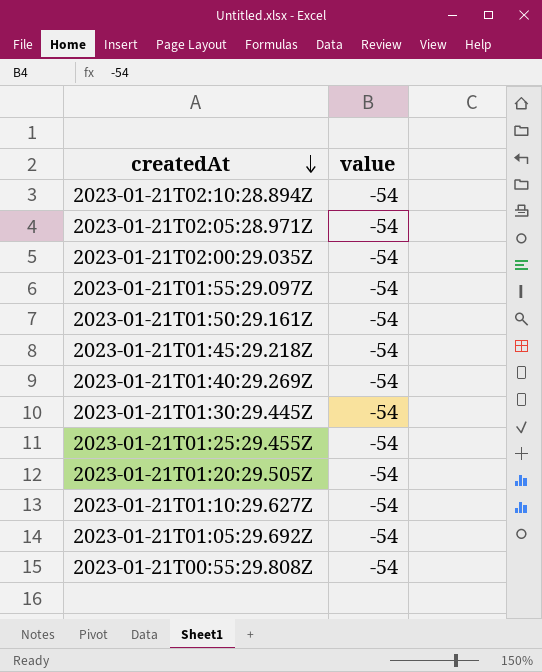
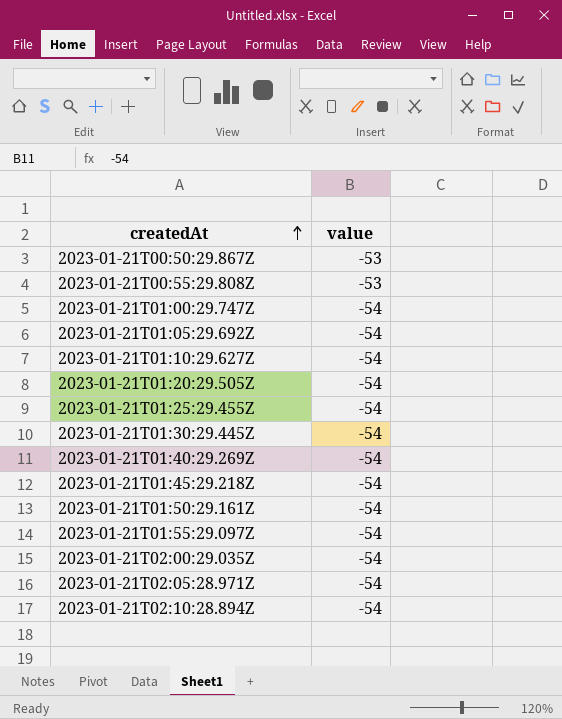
row order: createdAt descending -> createdAt ascending
row 2023-01-21T00:50:29.867Z: none -> -53
2023-01-21T00:55:29.808Z | value: -54 -> -53
row 2023-01-21T01:00:29.747Z: none -> -54

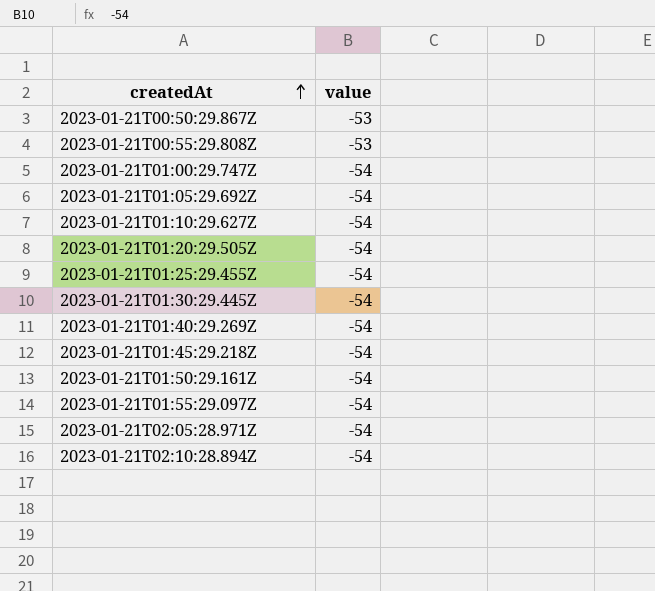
row 2023-01-21T02:00:29.035Z: -54 -> none

